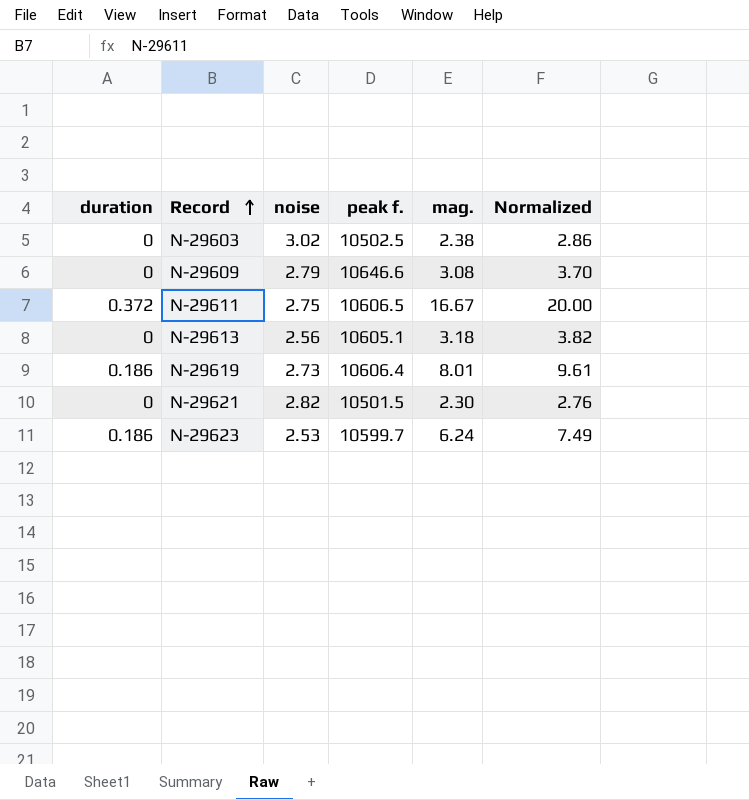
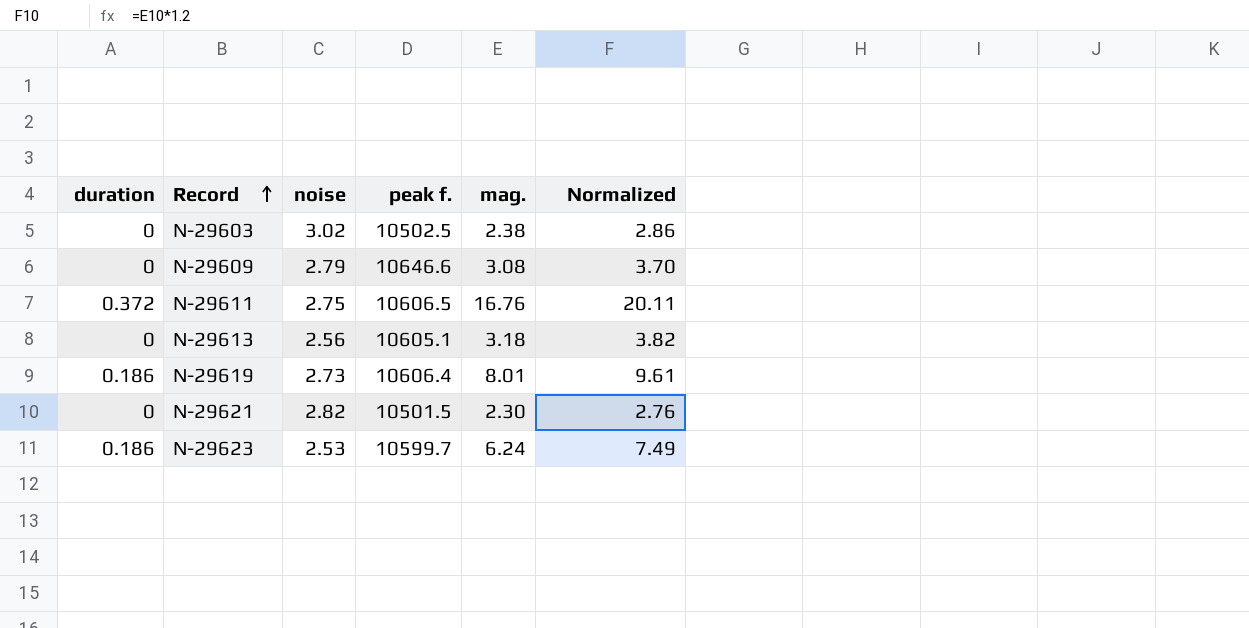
N-29611 | mag.: 16.67 -> 16.76
N-29611 | Normalized: 20.00 -> 20.11

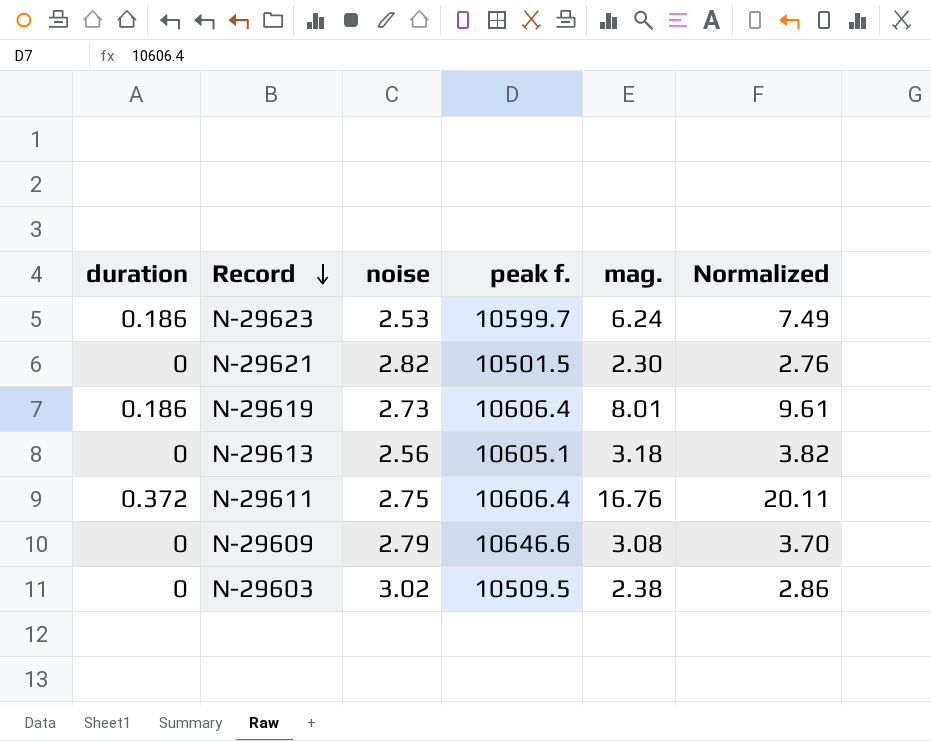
row order: Record ascending -> Record descending
N-29611 | peak f.: 10606.5 -> 10606.4
N-29603 | peak f.: 10502.5 -> 10509.5

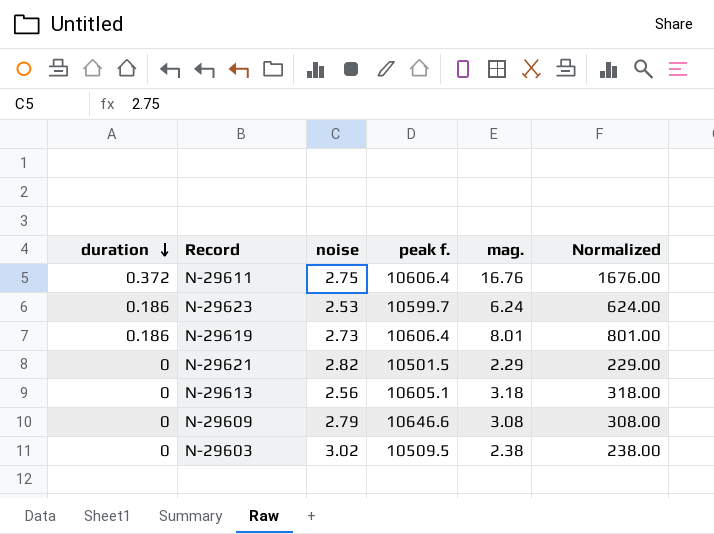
row order: Record descending -> duration descending
column Normalized | formula: [mag.] * 1.2 -> [mag.] * 100
N-29621 | mag.: 2.30 -> 2.29

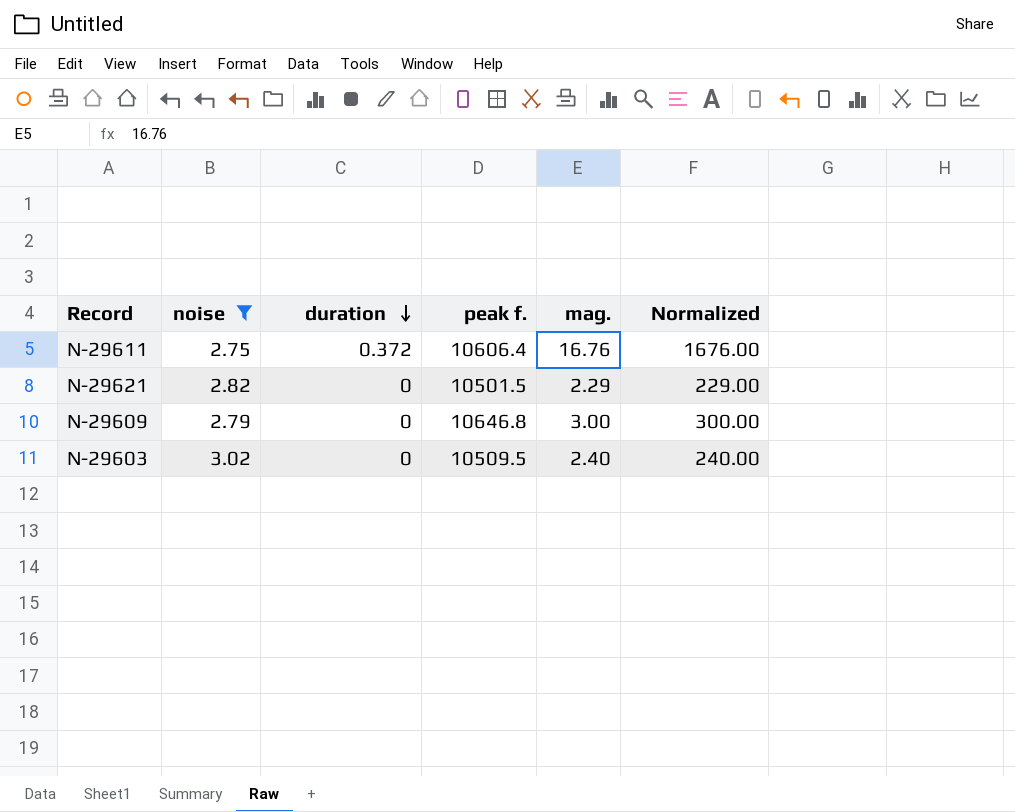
filter: none -> noise >= 2.75
column duration | position: 1 -> 3
N-29609 | peak f.: 10646.6 -> 10646.8
N-29609 | mag.: 3.08 -> 3.00
N-29609 | Normalized: 308.00 -> 300.00
N-29603 | mag.: 2.38 -> 2.40
N-29603 | Normalized: 238.00 -> 240.00

